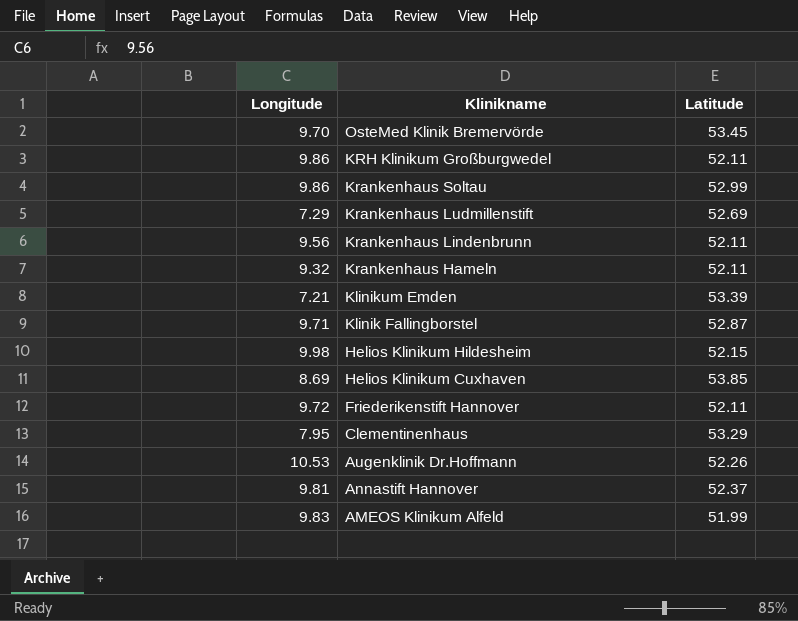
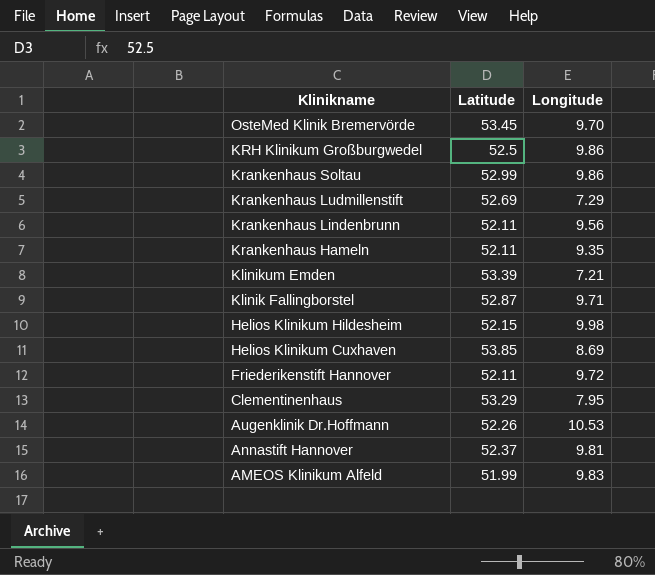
column Longitude | position: 1 -> 3
KRH Klinikum Großburgwedel | Latitude: 52.11 -> 52.5
Krankenhaus Hameln | Longitude: 9.32 -> 9.35

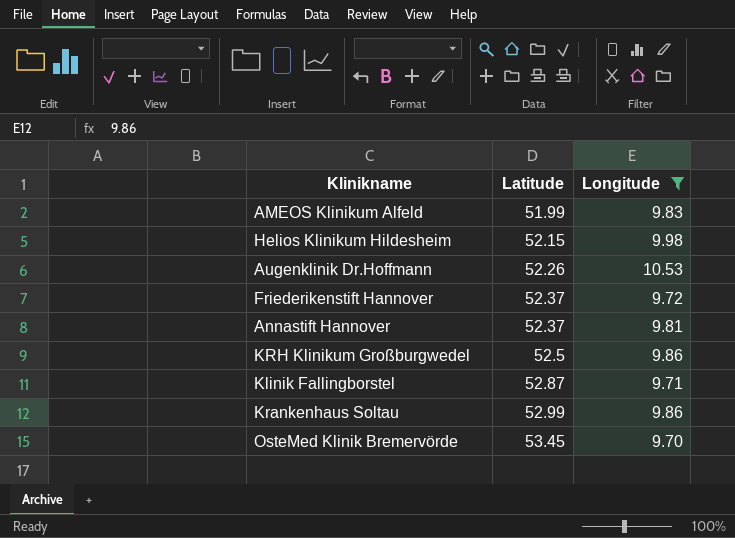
filter: none -> Longitude >= 9.70
row order: Klinikname descending -> Latitude ascending
Friederikenstift Hannover | Latitude: 52.11 -> 52.37

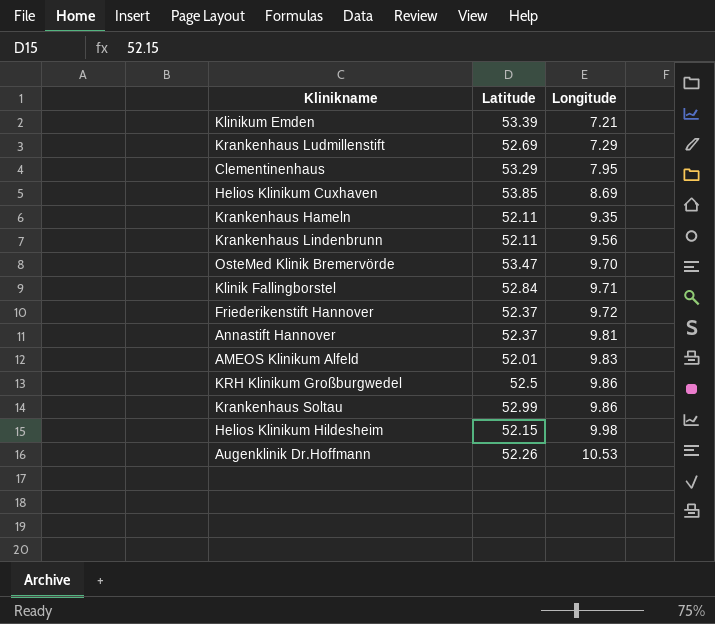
filter: Longitude >= 9.70 -> none
row order: Latitude ascending -> Longitude ascending
OsteMed Klinik Bremervörde | Latitude: 53.45 -> 53.47
Klinik Fallingborstel | Latitude: 52.87 -> 52.84
AMEOS Klinikum Alfeld | Latitude: 51.99 -> 52.01

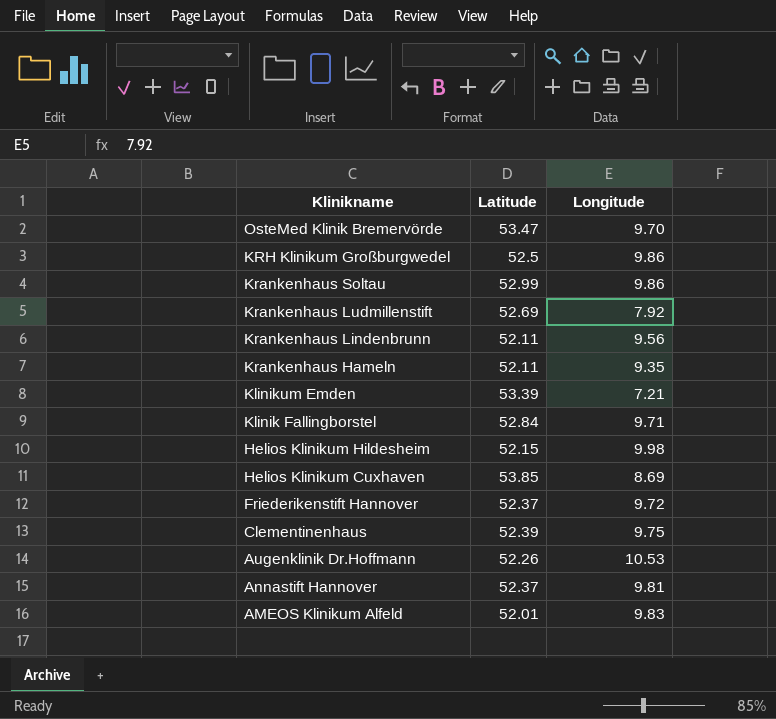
row order: Longitude ascending -> Klinikname descending
Krankenhaus Ludmillenstift | Longitude: 7.29 -> 7.92
Clementinenhaus | Latitude: 53.29 -> 52.39
Clementinenhaus | Longitude: 7.95 -> 9.75

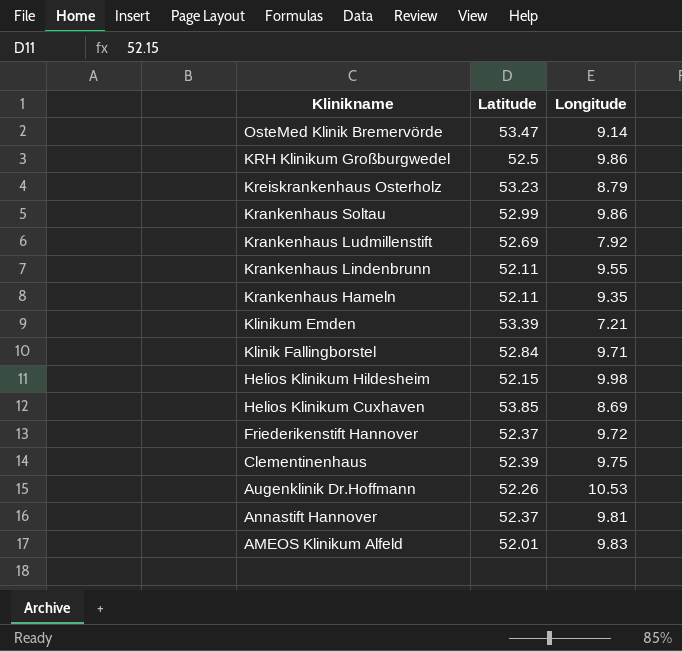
OsteMed Klinik Bremervörde | Longitude: 9.70 -> 9.14
row Kreiskrankenhaus Osterholz: none -> 53.23 | 8.79
Krankenhaus Lindenbrunn | Longitude: 9.56 -> 9.55

